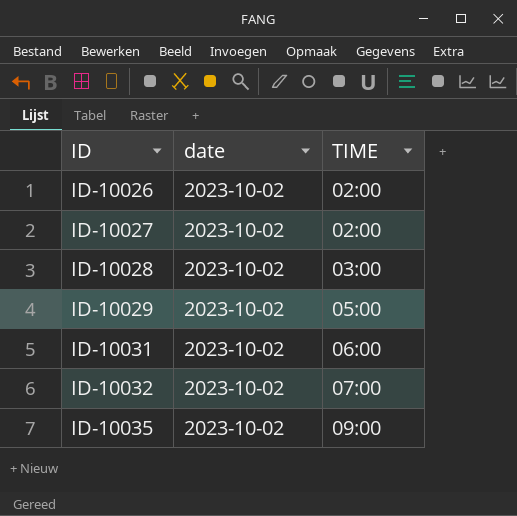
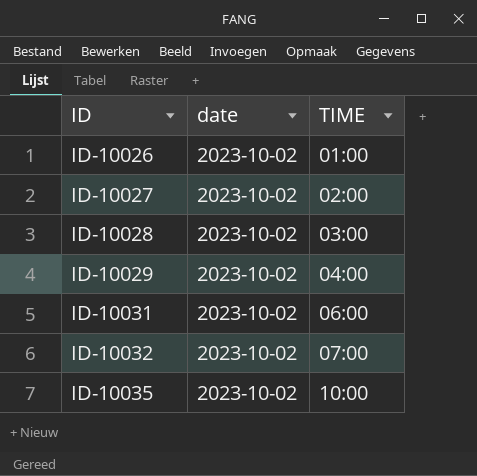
ID-10026 | TIME: 02:00 -> 01:00
ID-10029 | TIME: 05:00 -> 04:00
ID-10035 | TIME: 09:00 -> 10:00

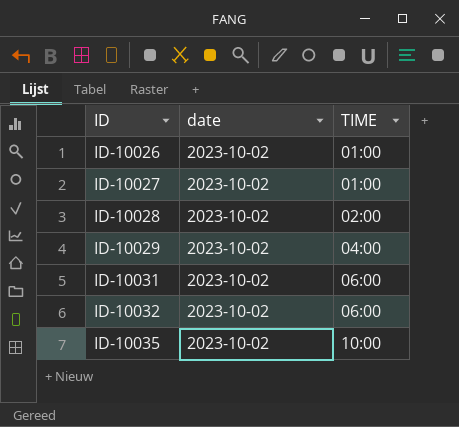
ID-10027 | TIME: 02:00 -> 01:00
ID-10028 | TIME: 03:00 -> 02:00
ID-10032 | TIME: 07:00 -> 06:00

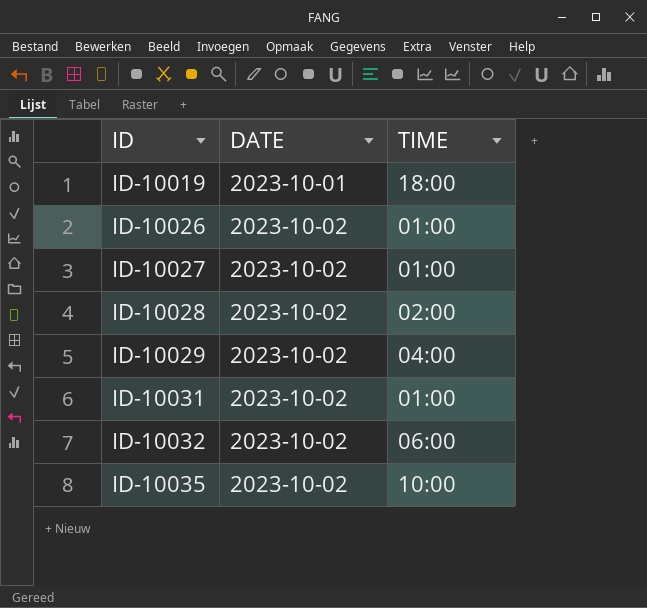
column name: date -> DATE
row ID-10019: none -> 2023-10-01 | 18:00
ID-10031 | TIME: 06:00 -> 01:00

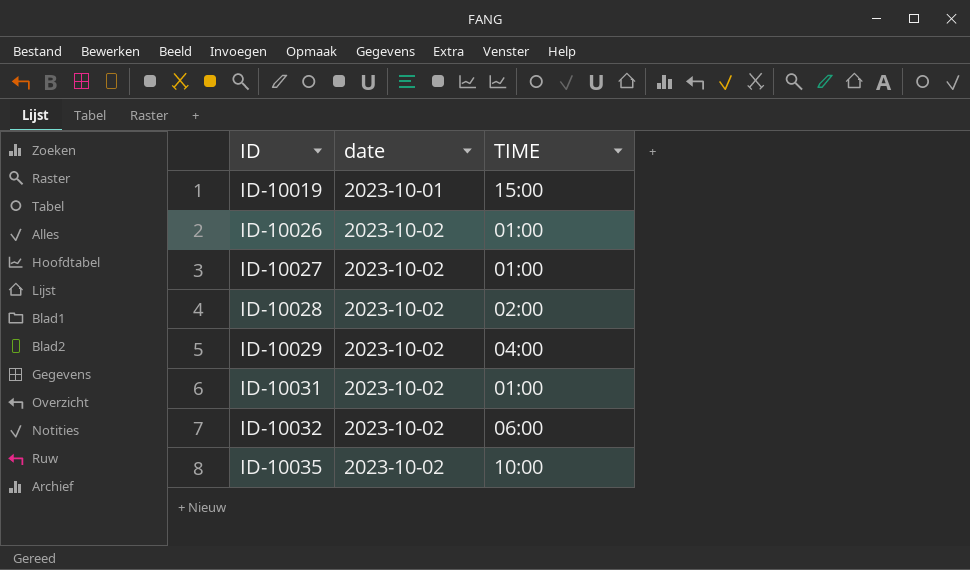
column name: DATE -> date
ID-10019 | TIME: 18:00 -> 15:00

